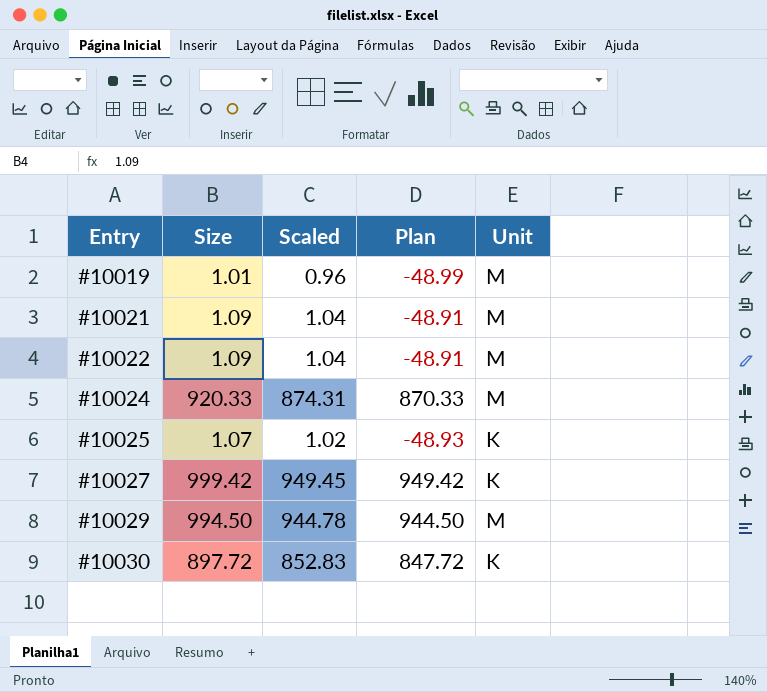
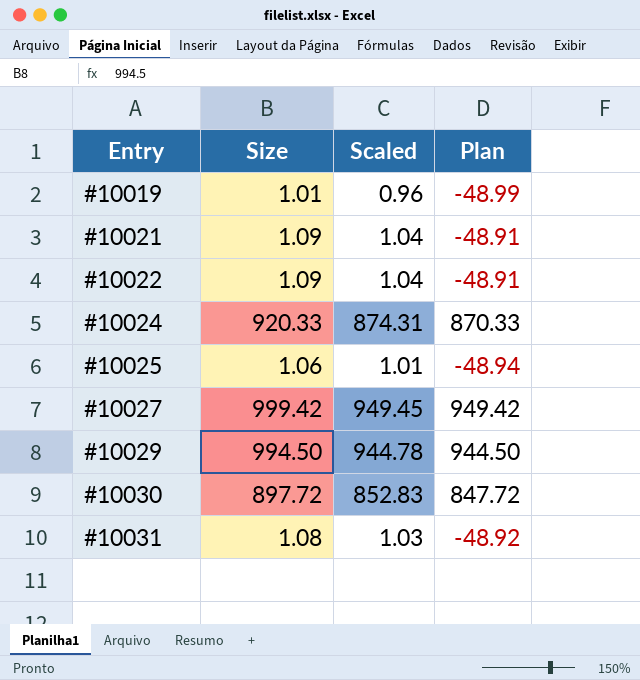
column Unit | position: 5 -> none
#10025 | Size: 1.07 -> 1.06
#10025 | Scaled: 1.02 -> 1.01
#10025 | Plan: -48.93 -> -48.94
row #10031: none -> 1.08 | 1.03 | -48.92

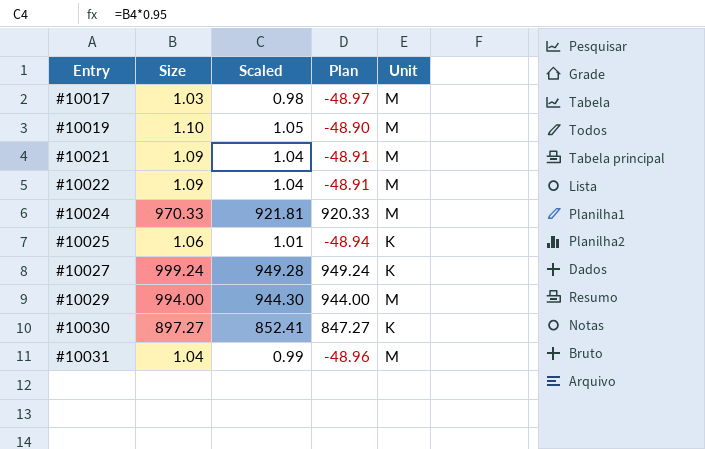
column Unit | position: none -> 5
row #10017: none -> 1.03 | 0.98 | -48.97 | M
#10019 | Size: 1.01 -> 1.10
#10019 | Scaled: 0.96 -> 1.05
#10019 | Plan: -48.99 -> -48.90
#10024 | Size: 920.33 -> 970.33
#10024 | Scaled: 874.31 -> 921.81
#10024 | Plan: 870.33 -> 920.33
#10027 | Size: 999.42 -> 999.24
#10027 | Scaled: 949.45 -> 949.28
#10027 | Plan: 949.42 -> 949.24
#10029 | Size: 994.50 -> 994.00
#10029 | Scaled: 944.78 -> 944.30
#10029 | Plan: 944.50 -> 944.00
#10030 | Size: 897.72 -> 897.27
#10030 | Scaled: 852.83 -> 852.41
#10030 | Plan: 847.72 -> 847.27
#10031 | Size: 1.08 -> 1.04
#10031 | Scaled: 1.03 -> 0.99
#10031 | Plan: -48.92 -> -48.96

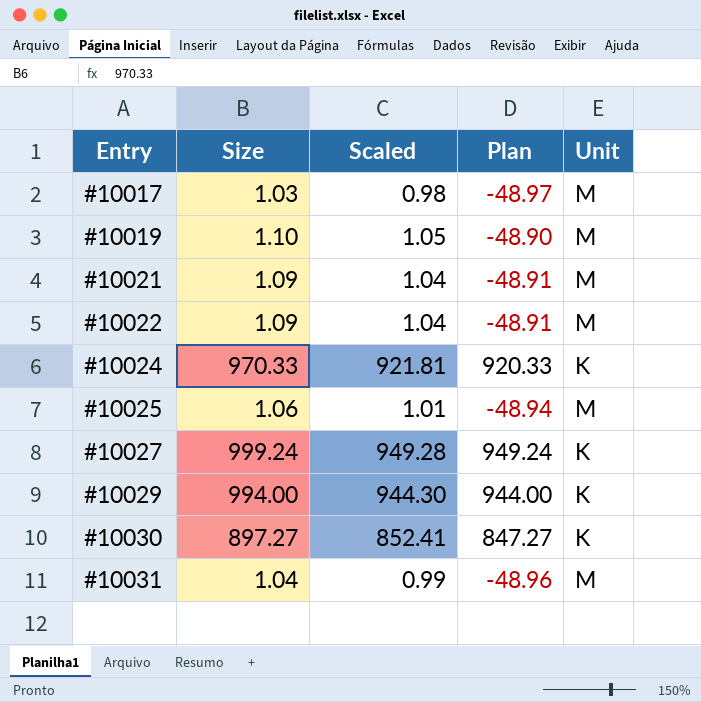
#10024 | Unit: M -> K
#10025 | Unit: K -> M
#10029 | Unit: M -> K

